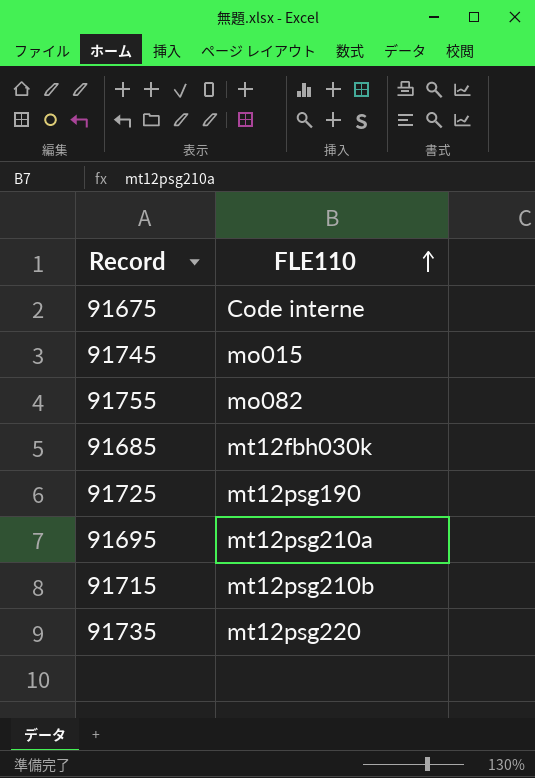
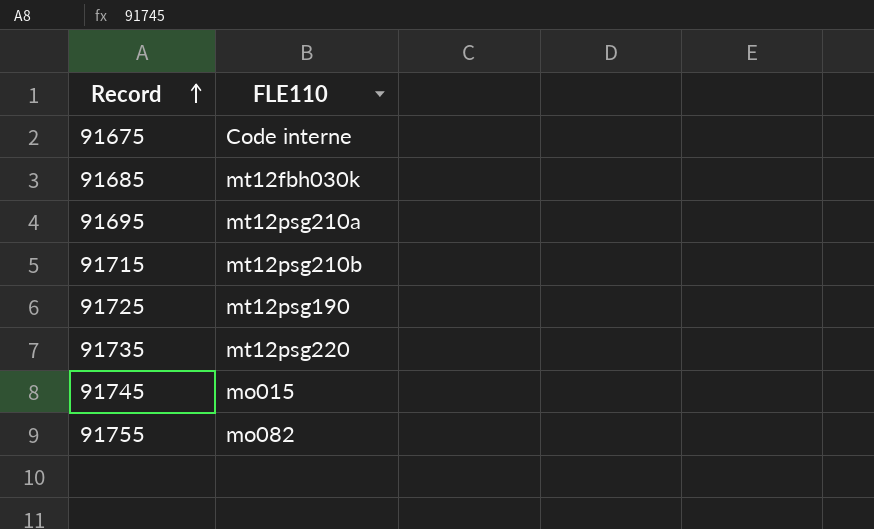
row order: FLE110 ascending -> Record ascending

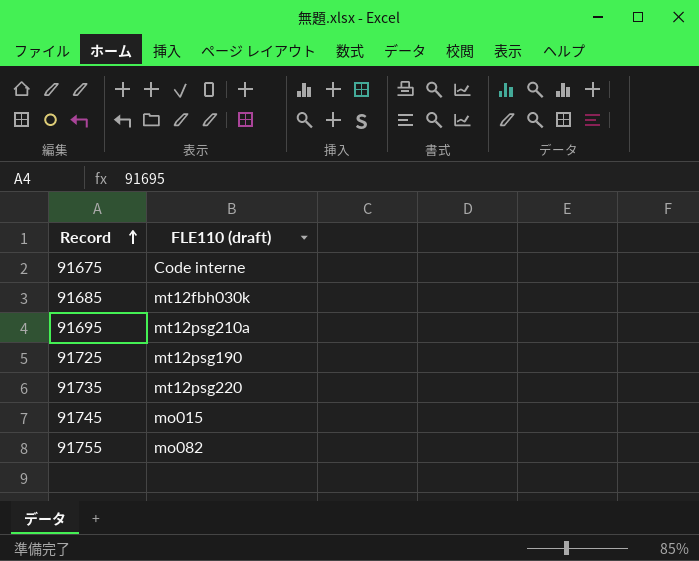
column name: FLE110 -> FLE110 (draft)
row 91715: mt12psg210b -> none

